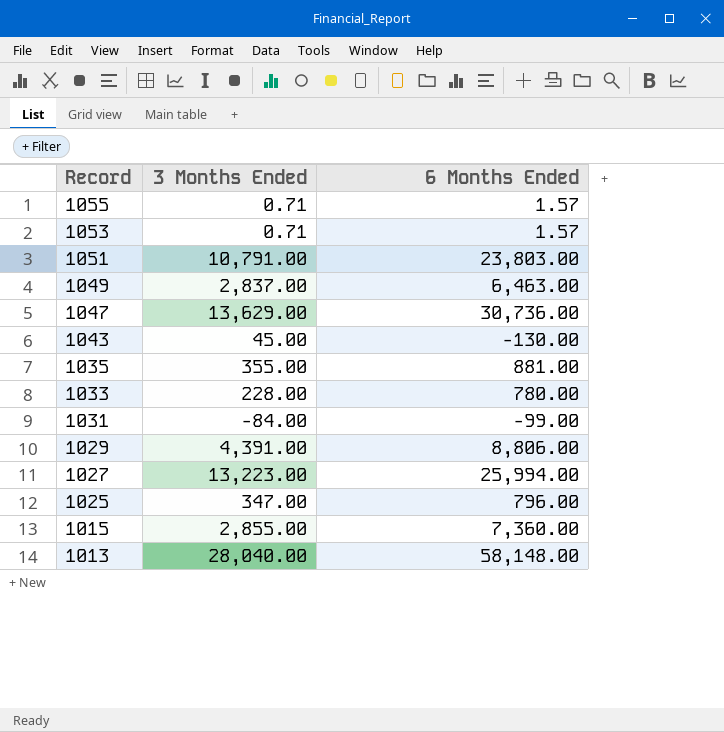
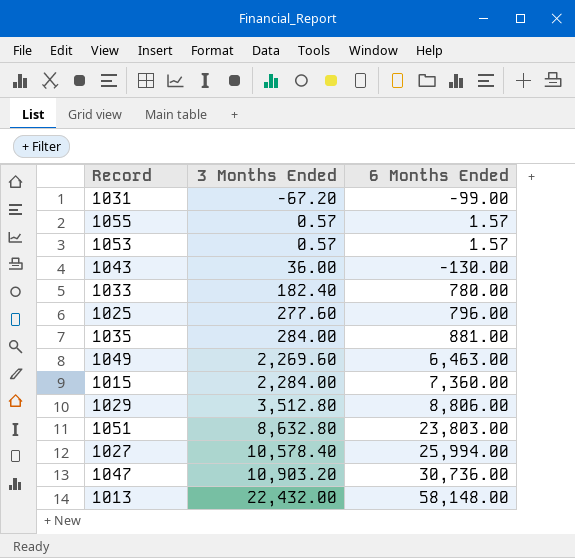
row order: Record descending -> 3 Months Ended ascending
1031 | 3 Months Ended: -84.00 -> -67.20
1055 | 3 Months Ended: 0.71 -> 0.57
1053 | 3 Months Ended: 0.71 -> 0.57
1043 | 3 Months Ended: 45.00 -> 36.00
1033 | 3 Months Ended: 228.00 -> 182.40
1025 | 3 Months Ended: 347.00 -> 277.60
1035 | 3 Months Ended: 355.00 -> 284.00
1049 | 3 Months Ended: 2,837.00 -> 2,269.60
1015 | 3 Months Ended: 2,855.00 -> 2,284.00
1029 | 3 Months Ended: 4,391.00 -> 3,512.80
1051 | 3 Months Ended: 10,791.00 -> 8,632.80
1027 | 3 Months Ended: 13,223.00 -> 10,578.40
1047 | 3 Months Ended: 13,629.00 -> 10,903.20
1013 | 3 Months Ended: 28,040.00 -> 22,432.00

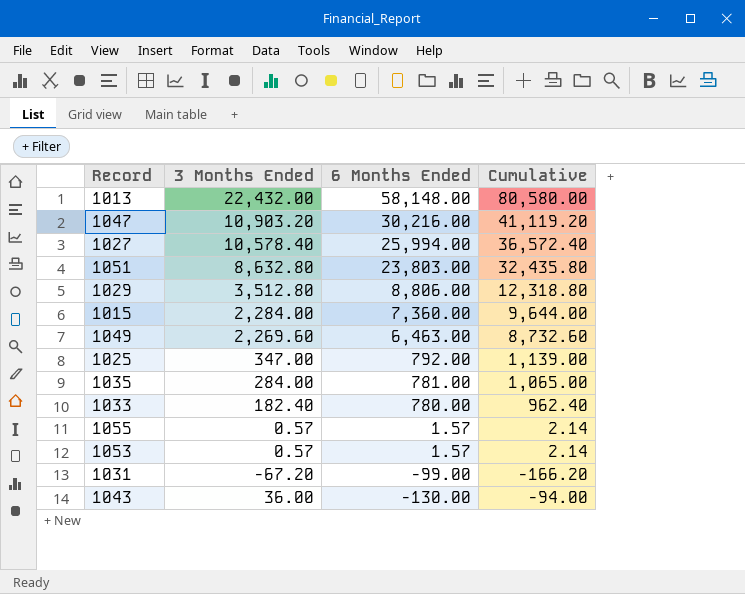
row order: 3 Months Ended ascending -> 6 Months Ended descending
column Cumulative | formula: none -> [3 Months Ended] + [6 Months Ended]
1047 | 6 Months Ended: 30,736.00 -> 30,216.00
1025 | 3 Months Ended: 277.60 -> 347.00
1025 | 6 Months Ended: 796.00 -> 792.00
1035 | 6 Months Ended: 881.00 -> 781.00

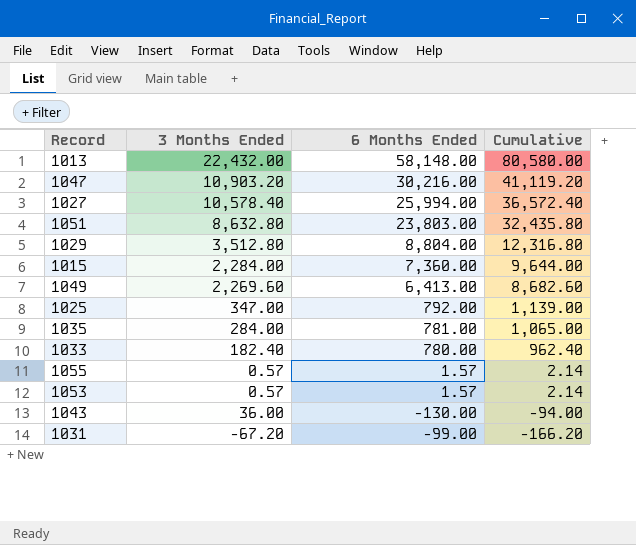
row order: 6 Months Ended descending -> Cumulative descending
1029 | 6 Months Ended: 8,806.00 -> 8,804.00
1029 | Cumulative: 12,318.80 -> 12,316.80
1049 | 6 Months Ended: 6,463.00 -> 6,413.00
1049 | Cumulative: 8,732.60 -> 8,682.60

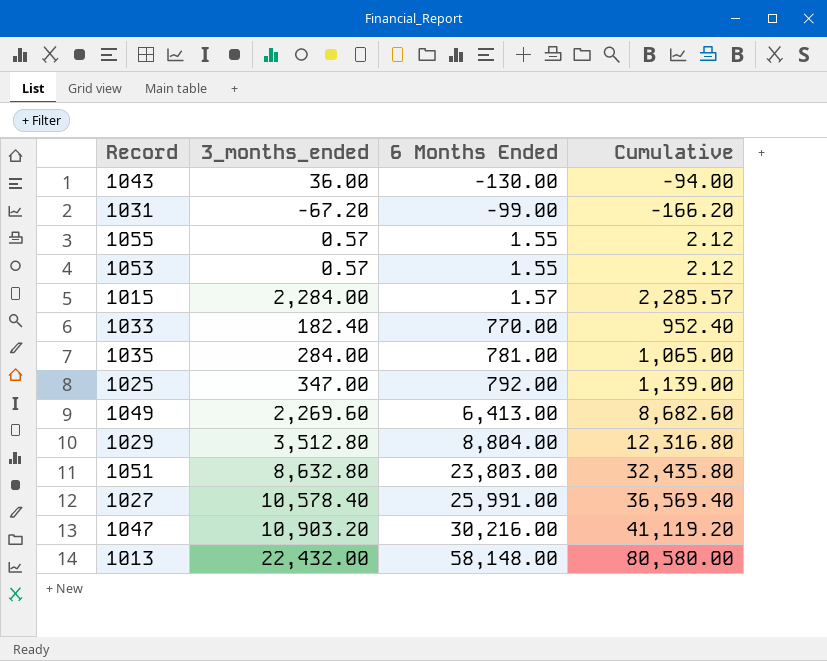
row order: Cumulative descending -> 6 Months Ended ascending
column name: 3 Months Ended -> 3_months_ended
1055 | 6 Months Ended: 1.57 -> 1.55
1055 | Cumulative: 2.14 -> 2.12
1053 | 6 Months Ended: 1.57 -> 1.55
1053 | Cumulative: 2.14 -> 2.12
1015 | 6 Months Ended: 7,360.00 -> 1.57
1015 | Cumulative: 9,644.00 -> 2,285.57
1033 | 6 Months Ended: 780.00 -> 770.00
1033 | Cumulative: 962.40 -> 952.40
1027 | 6 Months Ended: 25,994.00 -> 25,991.00
1027 | Cumulative: 36,572.40 -> 36,569.40

